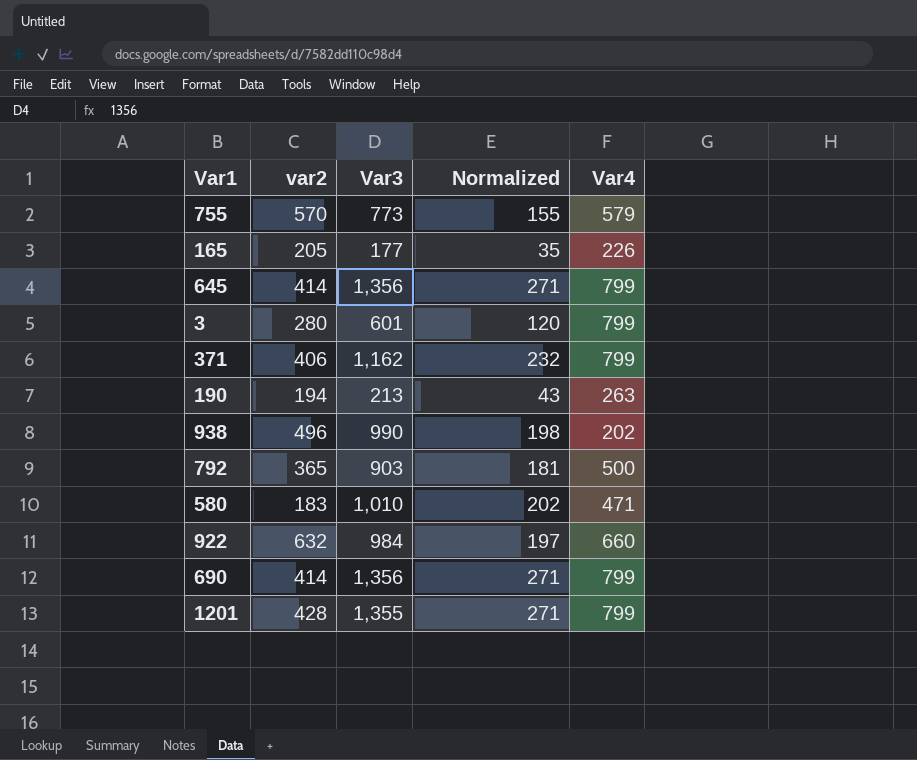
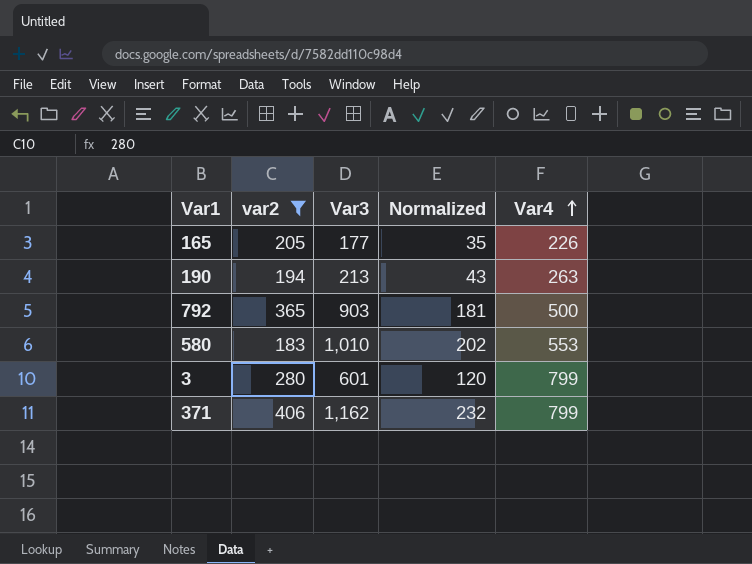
filter: none -> var2 <= 406
row order: none -> Var4 ascending
580 | Var4: 471 -> 553

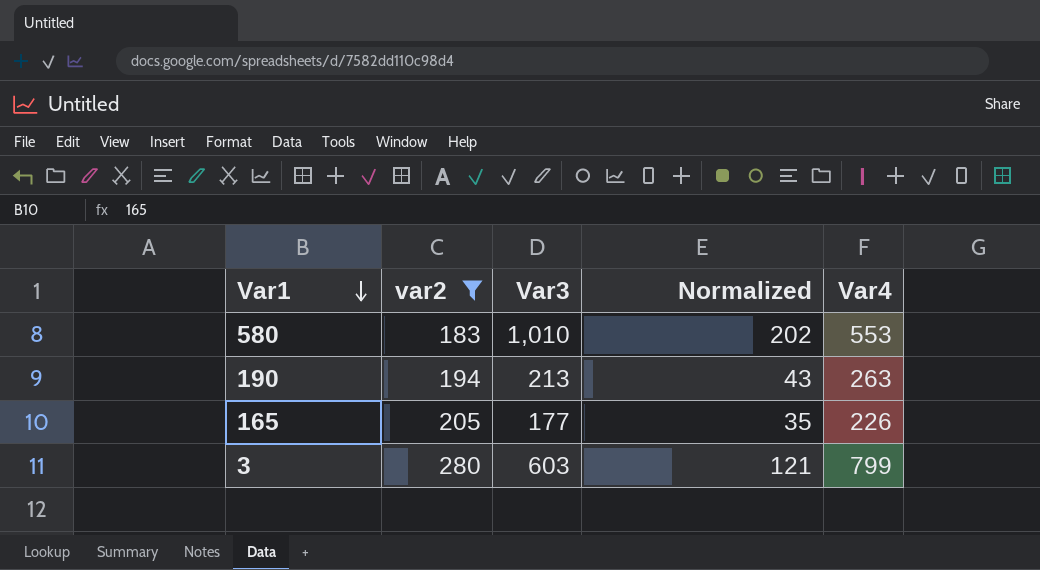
row order: Var4 ascending -> Var1 descending
row 792: 365 | 903 | 181 | 500 -> none
row 371: 406 | 1,162 | 232 | 799 -> none
3 | Var3: 601 -> 603
3 | Normalized: 120 -> 121

